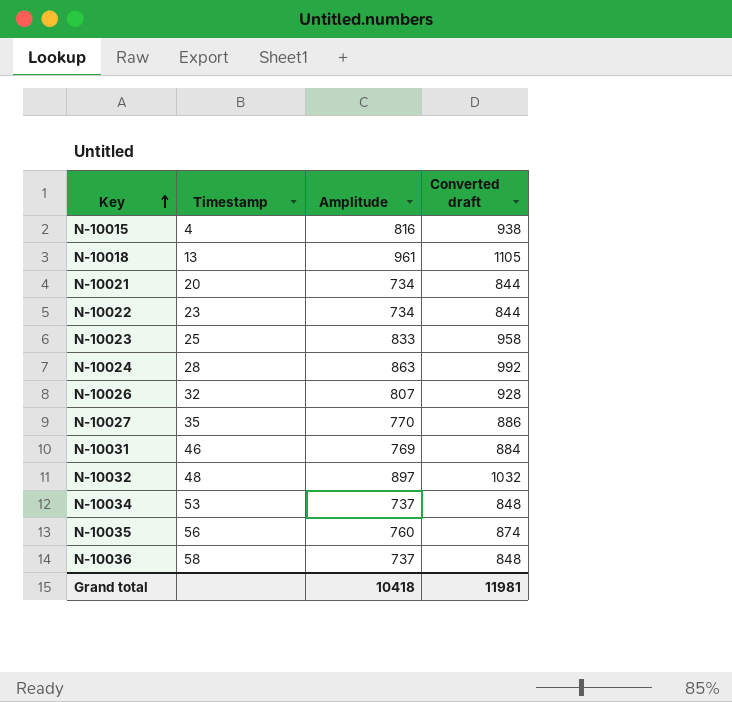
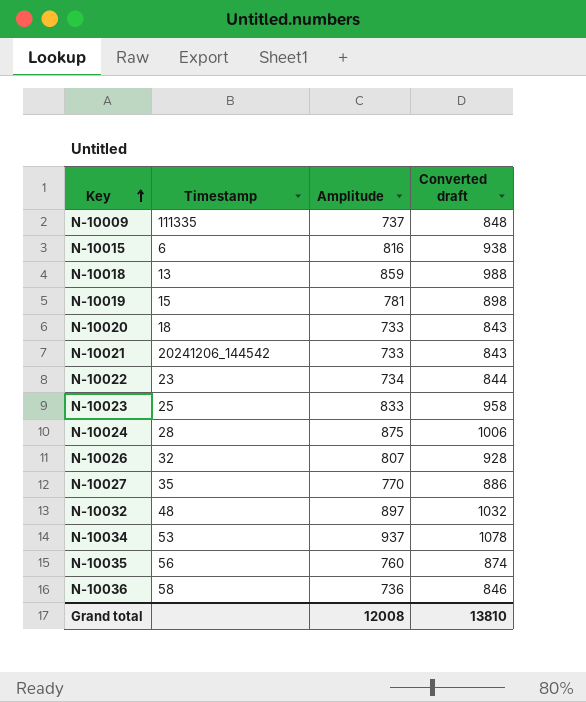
row N-10031: 46 | 769 | 884 -> none
row N-10009: none -> 111335 | 737 | 848
N-10015 | Timestamp: 4 -> 6
N-10018 | Amplitude: 961 -> 859
N-10018 | Converted draft: 1105 -> 988
row N-10019: none -> 15 | 781 | 898
row N-10020: none -> 18 | 733 | 843
N-10021 | Timestamp: 20 -> 20241206_144542
N-10021 | Amplitude: 734 -> 733
N-10021 | Converted draft: 844 -> 843
N-10024 | Amplitude: 863 -> 875
N-10024 | Converted draft: 992 -> 1006
N-10034 | Amplitude: 737 -> 937
N-10034 | Converted draft: 848 -> 1078
N-10036 | Amplitude: 737 -> 736
N-10036 | Converted draft: 848 -> 846
Grand total | Amplitude: 10418 -> 12008
Grand total | Converted draft: 11981 -> 13810

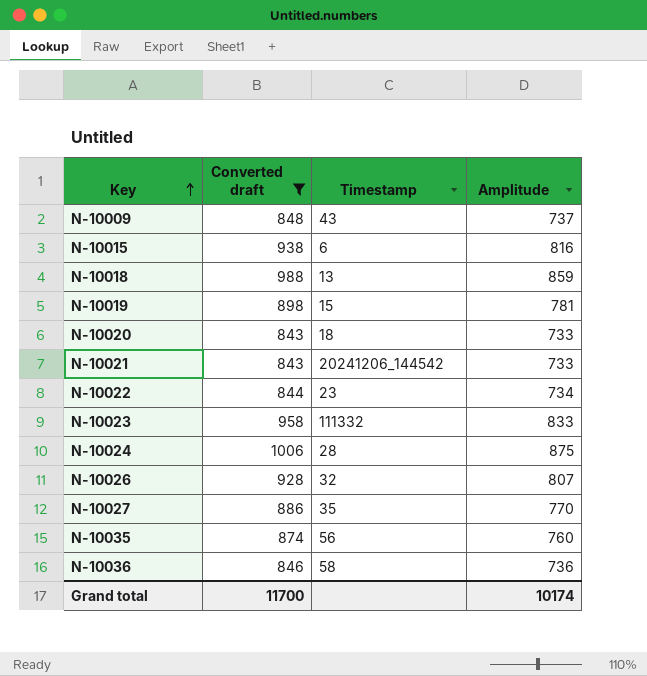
filter: none -> Converted draft <= 1006
column Converted draft | position: 4 -> 2
N-10009 | Timestamp: 111335 -> 43
N-10023 | Timestamp: 25 -> 111332
Grand total | Converted draft: 13810 -> 11700
Grand total | Amplitude: 12008 -> 10174

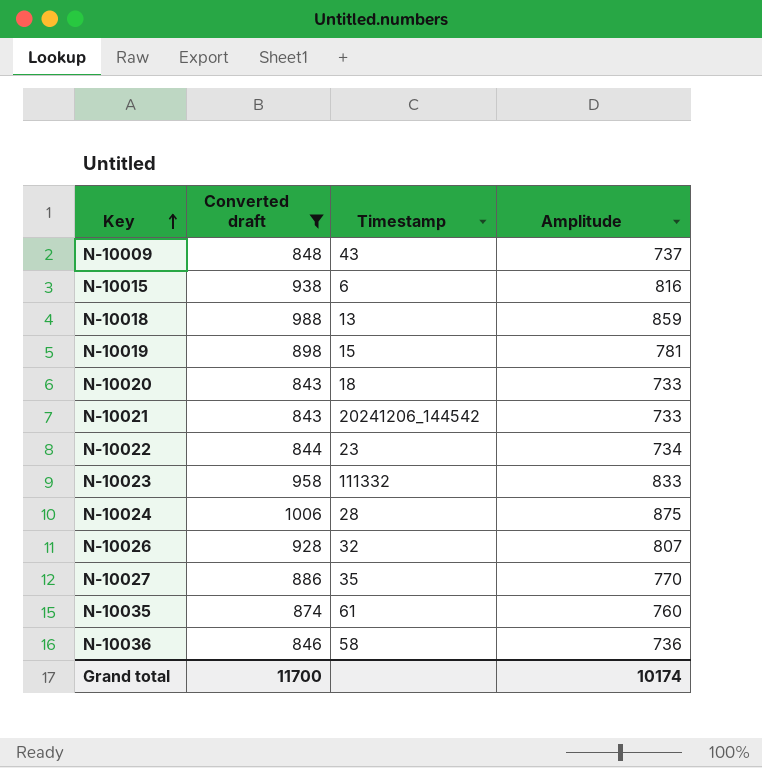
N-10035 | Timestamp: 56 -> 61

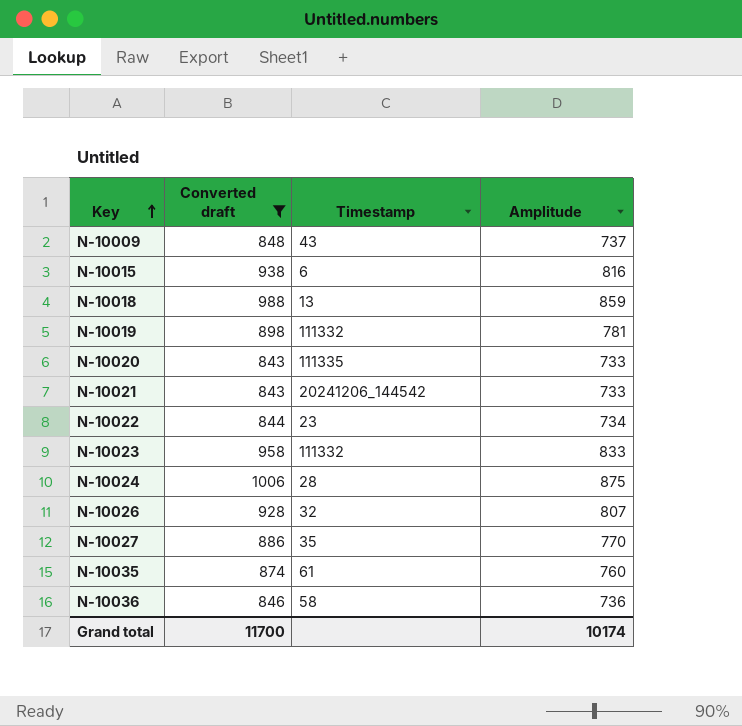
N-10019 | Timestamp: 15 -> 111332
N-10020 | Timestamp: 18 -> 111335

